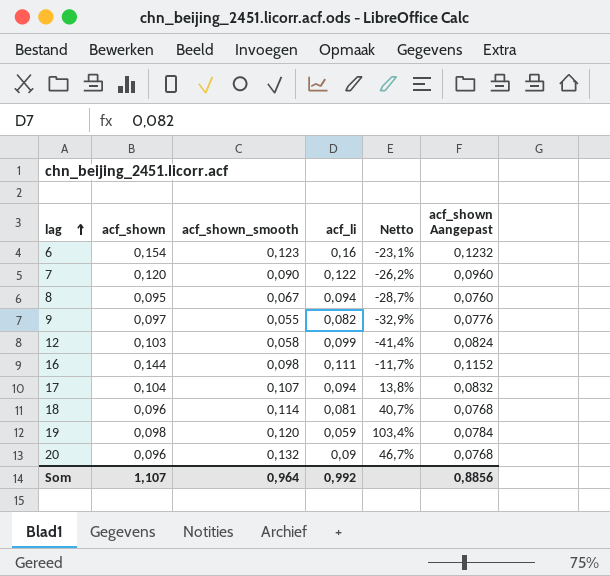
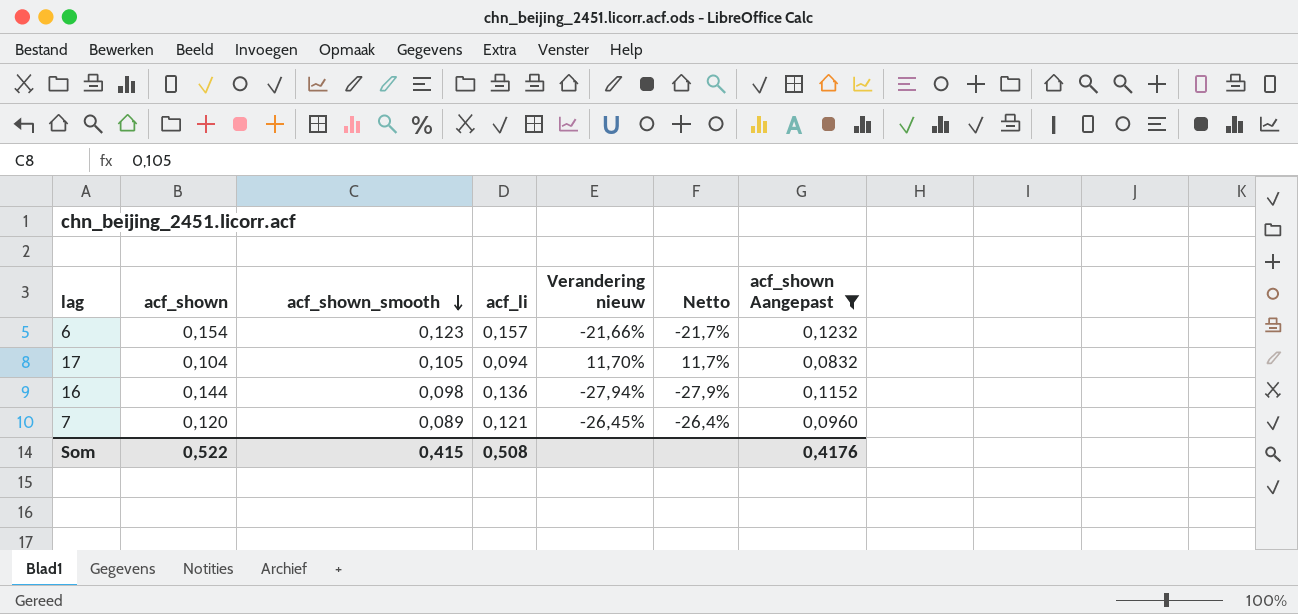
filter: none -> acf_shown Aangepast >= 0,0832
row order: lag ascending -> acf_shown_smooth descending
column Verandering nieuw | formula: none -> ([acf_shown_smooth] - [acf_li]) / [acf_li]
6 | acf_li: 0,16 -> 0,157
6 | Netto: -23,1% -> -21,7%
17 | acf_shown_smooth: 0,107 -> 0,105
17 | Netto: 13,8% -> 11,7%
16 | acf_li: 0,111 -> 0,136
16 | Netto: -11,7% -> -27,9%
7 | acf_shown_smooth: 0,090 -> 0,089
7 | acf_li: 0,122 -> 0,121
7 | Netto: -26,2% -> -26,4%
Som | acf_shown: 1,107 -> 0,522
Som | acf_shown_smooth: 0,964 -> 0,415
Som | acf_li: 0,992 -> 0,508
Som | acf_shown Aangepast: 0,8856 -> 0,4176

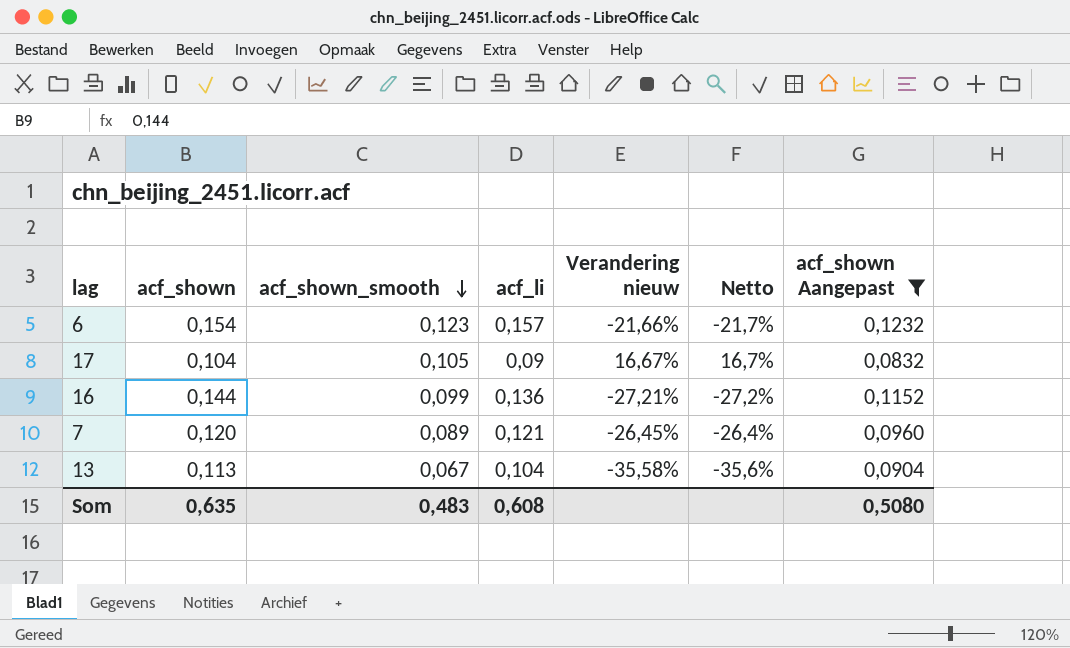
17 | acf_li: 0,094 -> 0,09
17 | Verandering nieuw: 11,70% -> 16,67%
17 | Netto: 11,7% -> 16,7%
16 | acf_shown_smooth: 0,098 -> 0,099
16 | Verandering nieuw: -27,94% -> -27,21%
16 | Netto: -27,9% -> -27,2%
row 13: none -> 0,113 | 0,067 | 0,104 | -35,58% | -35,6% | 0,0904
Som | acf_shown: 0,522 -> 0,635
Som | acf_shown_smooth: 0,415 -> 0,483
Som | acf_li: 0,508 -> 0,608
Som | acf_shown Aangepast: 0,4176 -> 0,5080

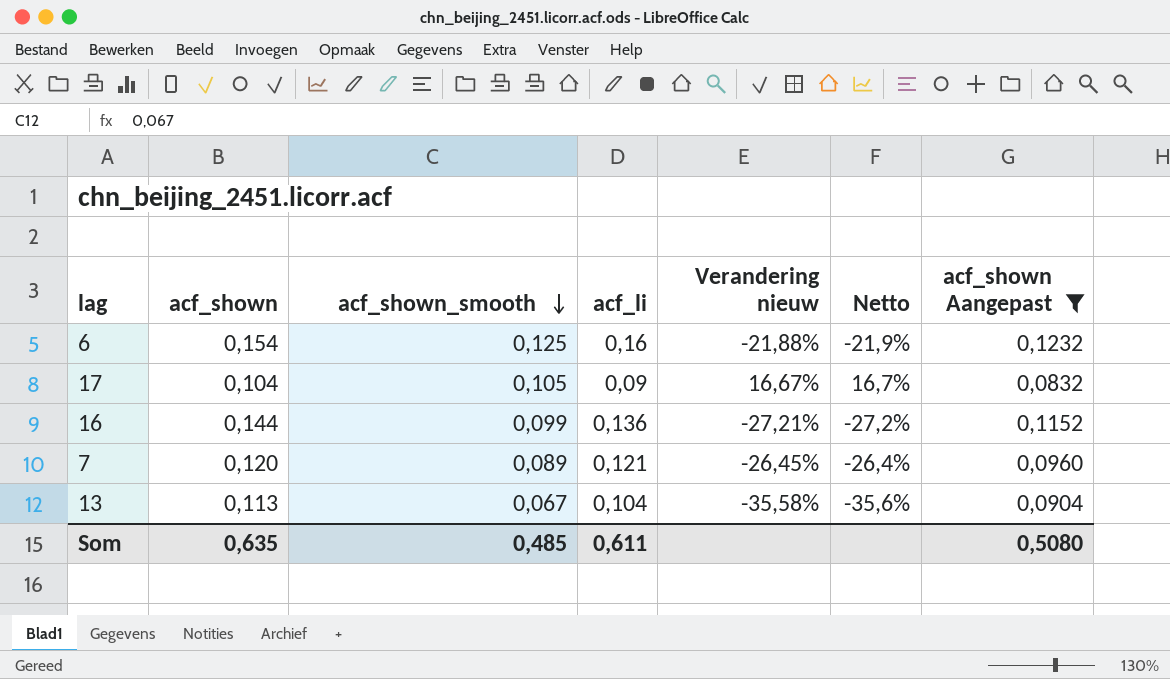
6 | acf_shown_smooth: 0,123 -> 0,125
6 | acf_li: 0,157 -> 0,16
6 | Verandering nieuw: -21,66% -> -21,88%
6 | Netto: -21,7% -> -21,9%
Som | acf_shown_smooth: 0,483 -> 0,485
Som | acf_li: 0,608 -> 0,611

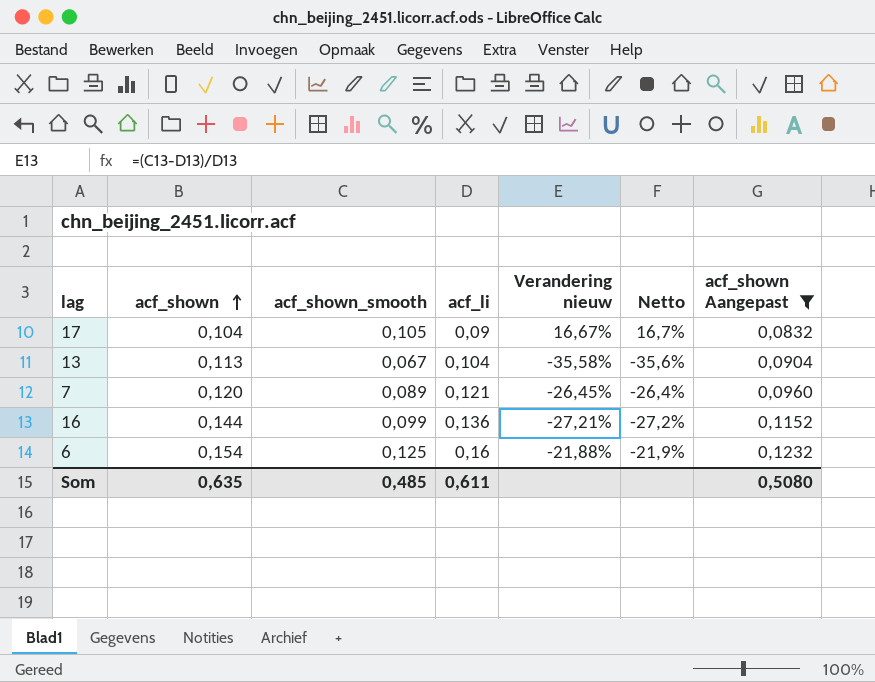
row order: acf_shown_smooth descending -> acf_shown ascending

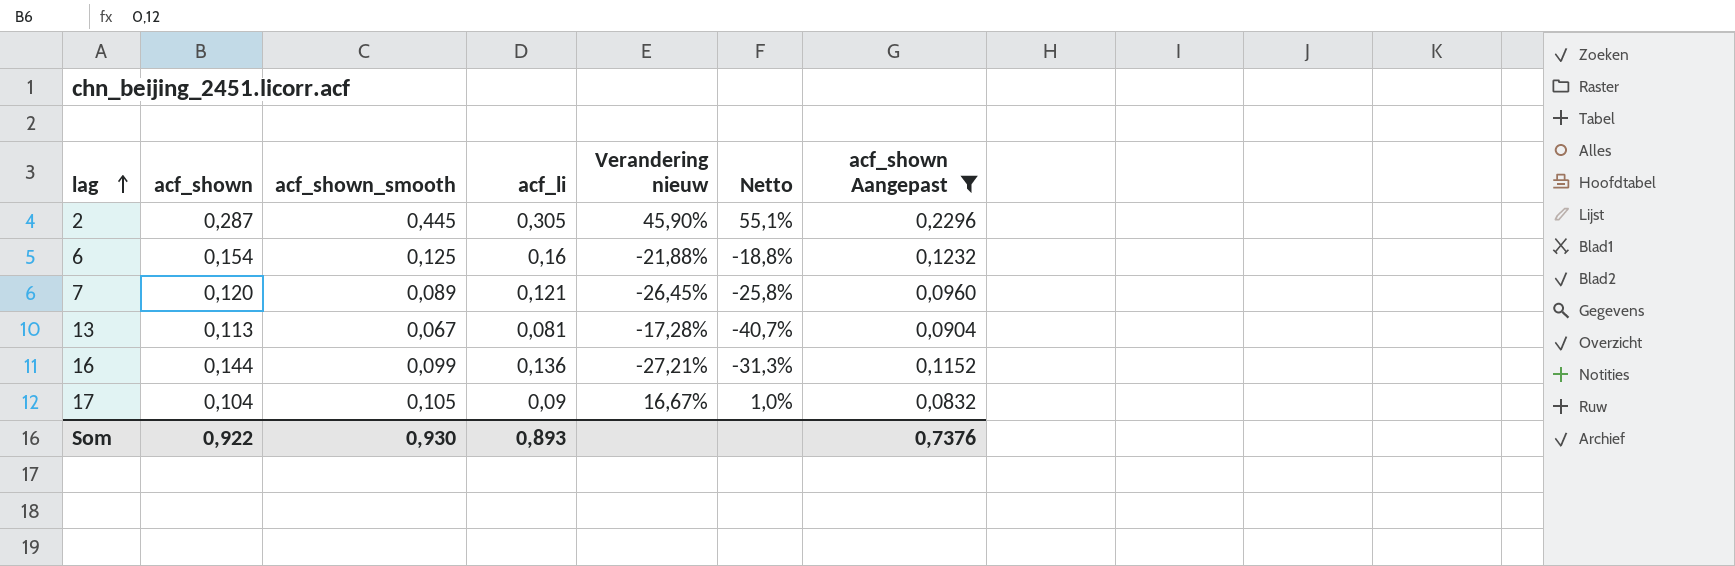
row order: acf_shown ascending -> lag ascending
column Netto | formula: ([acf_shown_smooth] - [acf_li]) / [acf_li] -> ([acf_shown_smooth] - [acf_shown]) / [acf_shown]
row 2: none -> 0,287 | 0,445 | 0,305 | 45,90% | 55,1% | 0,2296
13 | acf_li: 0,104 -> 0,081
13 | Verandering nieuw: -35,58% -> -17,28%
Som | acf_shown: 0,635 -> 0,922
Som | acf_shown_smooth: 0,485 -> 0,930
Som | acf_li: 0,611 -> 0,893
Som | acf_shown Aangepast: 0,5080 -> 0,7376

